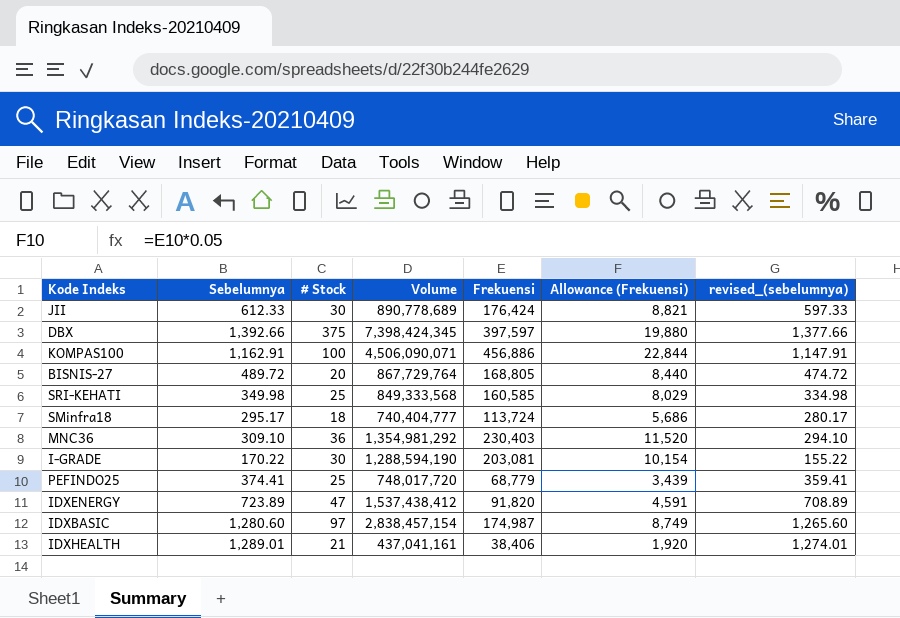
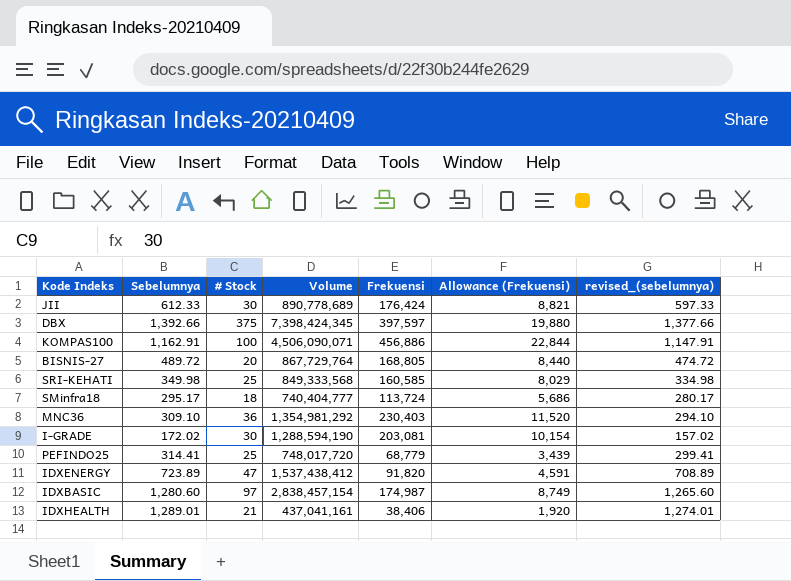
I-GRADE | Sebelumnya: 170.22 -> 172.02
I-GRADE | revised_(sebelumnya): 155.22 -> 157.02
PEFINDO25 | Sebelumnya: 374.41 -> 314.41
PEFINDO25 | revised_(sebelumnya): 359.41 -> 299.41

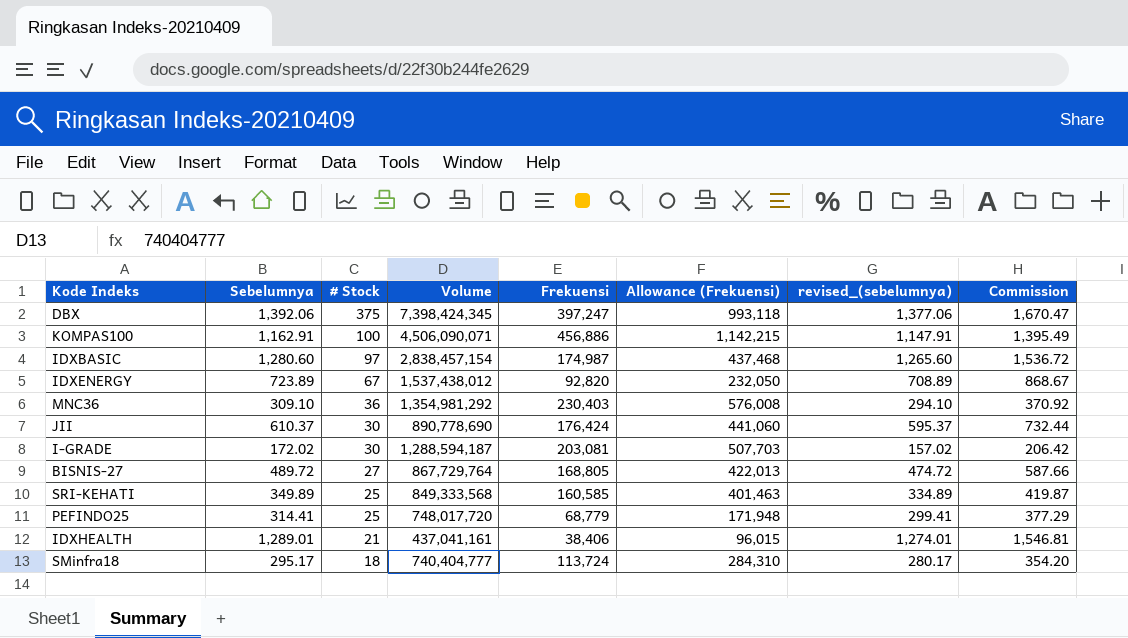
row order: none -> # Stock descending
column Allowance (Frekuensi) | formula: [Frekuensi] * 0.05 -> [Frekuensi] * 2.5
column Commission | formula: none -> [Sebelumnya] * 1.2
DBX | Sebelumnya: 1,392.66 -> 1,392.06
DBX | Frekuensi: 397,597 -> 397,247
DBX | revised_(sebelumnya): 1,377.66 -> 1,377.06
IDXENERGY | # Stock: 47 -> 67
IDXENERGY | Volume: 1,537,438,412 -> 1,537,438,012
IDXENERGY | Frekuensi: 91,820 -> 92,820
JII | Sebelumnya: 612.33 -> 610.37
JII | Volume: 890,778,689 -> 890,778,690
JII | revised_(sebelumnya): 597.33 -> 595.37
I-GRADE | Volume: 1,288,594,190 -> 1,288,594,187
BISNIS-27 | # Stock: 20 -> 27
SRI-KEHATI | Sebelumnya: 349.98 -> 349.89
SRI-KEHATI | revised_(sebelumnya): 334.98 -> 334.89

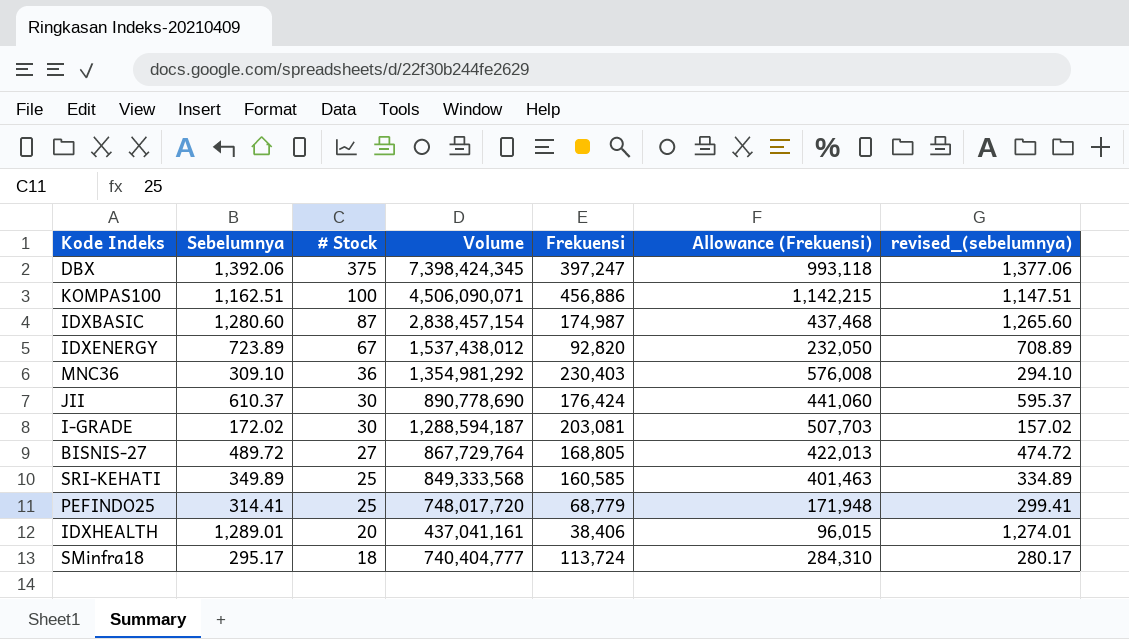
column Commission | formula: [Sebelumnya] * 1.2 -> none
KOMPAS100 | Sebelumnya: 1,162.91 -> 1,162.51
KOMPAS100 | revised_(sebelumnya): 1,147.91 -> 1,147.51
IDXBASIC | # Stock: 97 -> 87
IDXHEALTH | # Stock: 21 -> 20

